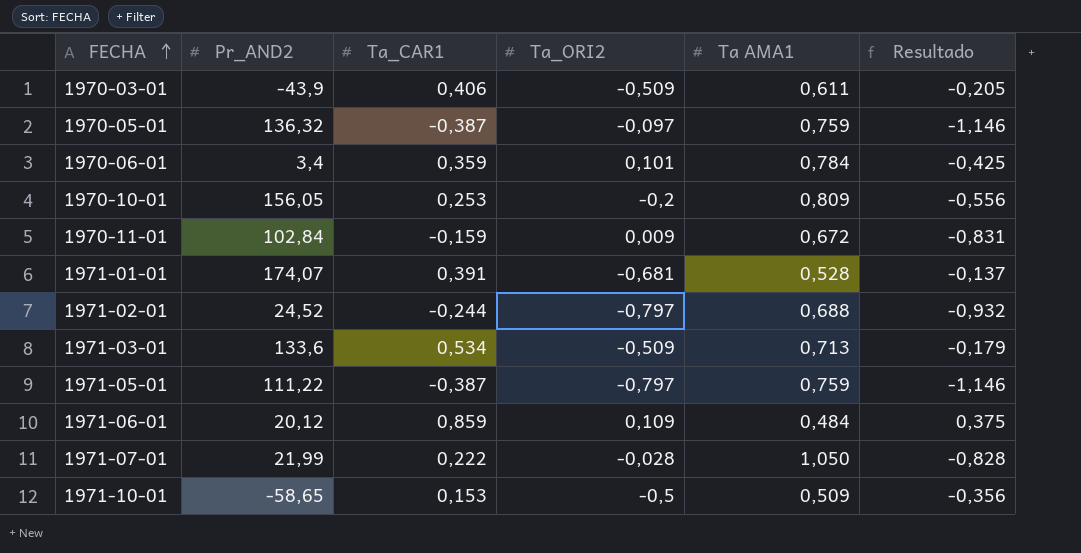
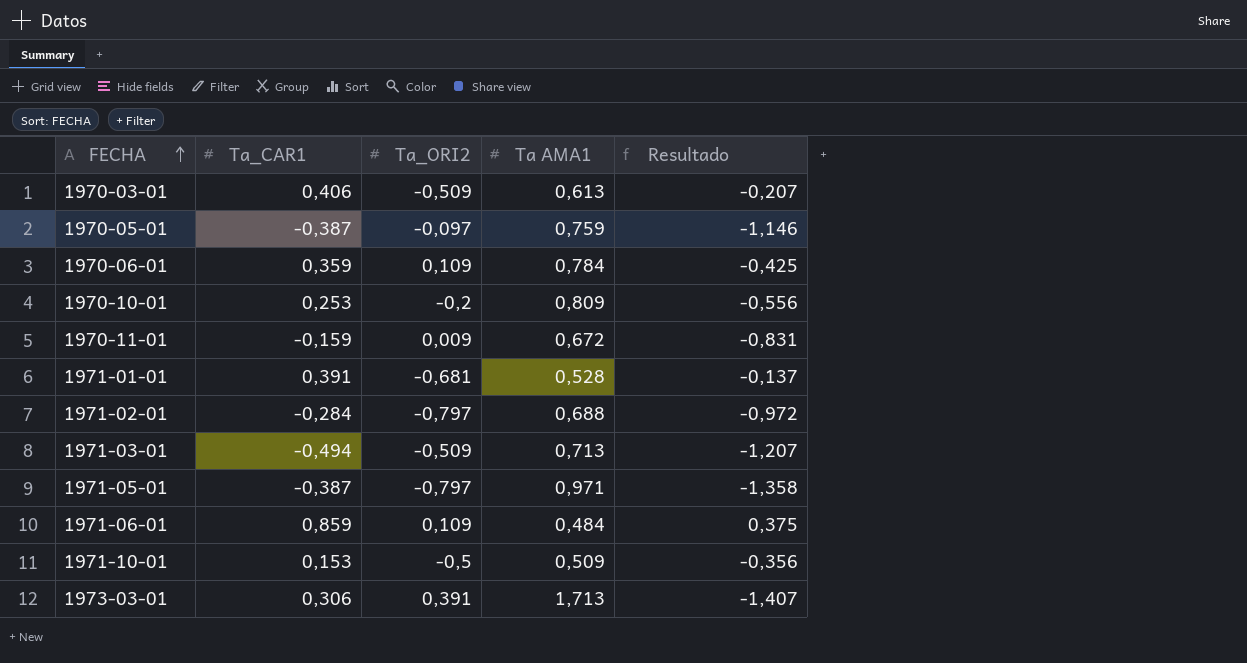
column Pr_AND2 | position: 2 -> none
row 1971-07-01: 21,99 | 0,222 | -0,028 | 1,050 | -0,828 -> none
1970-03-01 | Ta AMA1: 0,611 -> 0,613
1970-03-01 | Resultado: -0,205 -> -0,207
1970-06-01 | Ta_ORI2: 0,101 -> 0,109
1971-02-01 | Ta_CAR1: -0,244 -> -0,284
1971-02-01 | Resultado: -0,932 -> -0,972
1971-03-01 | Ta_CAR1: 0,534 -> -0,494
1971-03-01 | Resultado: -0,179 -> -1,207
1971-05-01 | Ta AMA1: 0,759 -> 0,971
1971-05-01 | Resultado: -1,146 -> -1,358
row 1973-03-01: none -> 0,306 | 0,391 | 1,713 | -1,407

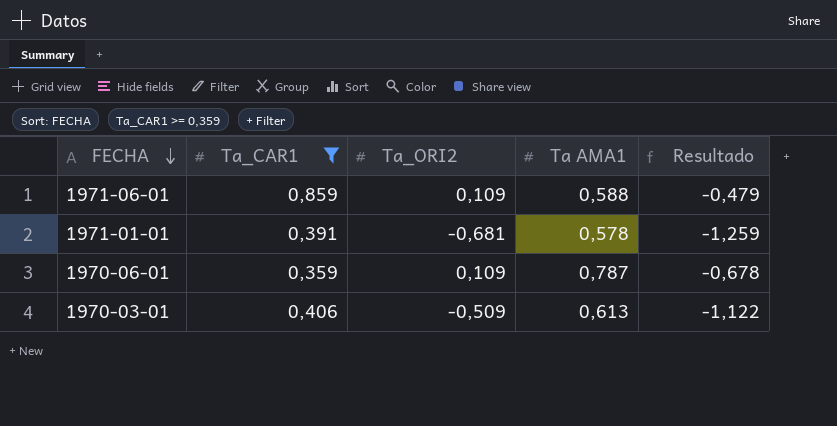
filter: none -> Ta_CAR1 >= 0,359
row order: FECHA ascending -> FECHA descending
column Resultado | formula: [Ta_CAR1] - [Ta AMA1] -> [Ta_ORI2] - [Ta AMA1]
1971-06-01 | Ta AMA1: 0,484 -> 0,588
1971-01-01 | Ta AMA1: 0,528 -> 0,578
1970-06-01 | Ta AMA1: 0,784 -> 0,787

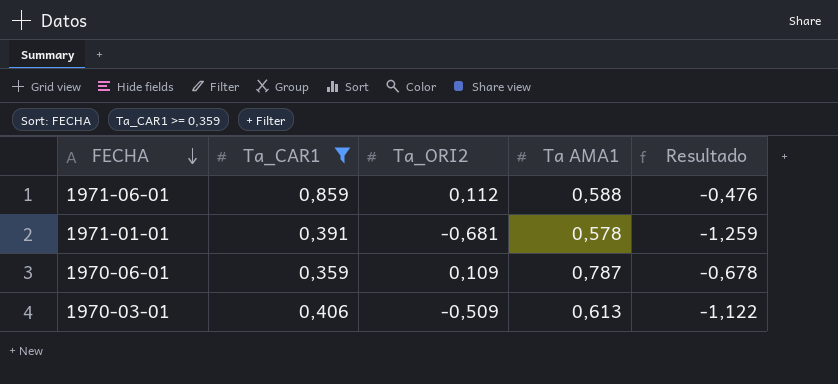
1971-06-01 | Ta_ORI2: 0,109 -> 0,112
1971-06-01 | Resultado: -0,479 -> -0,476

